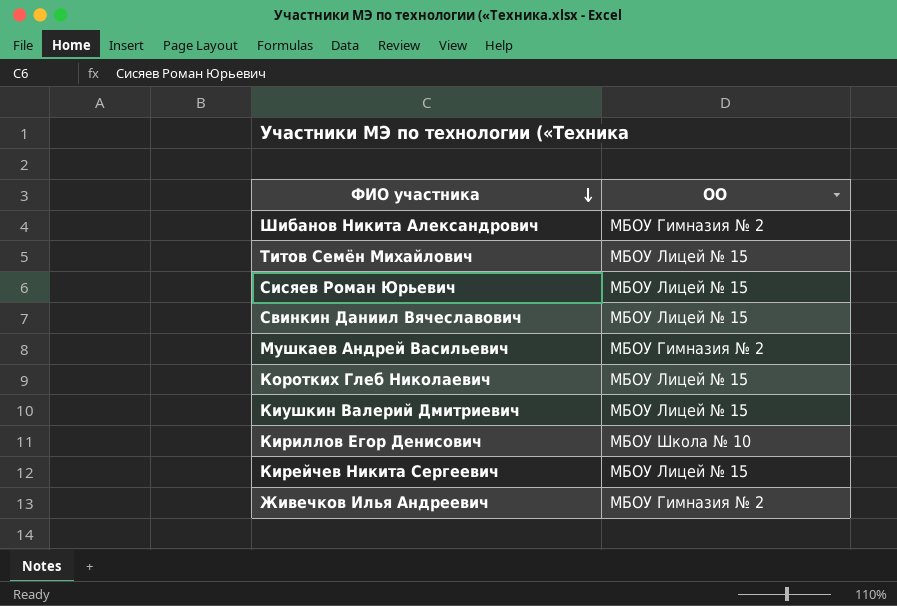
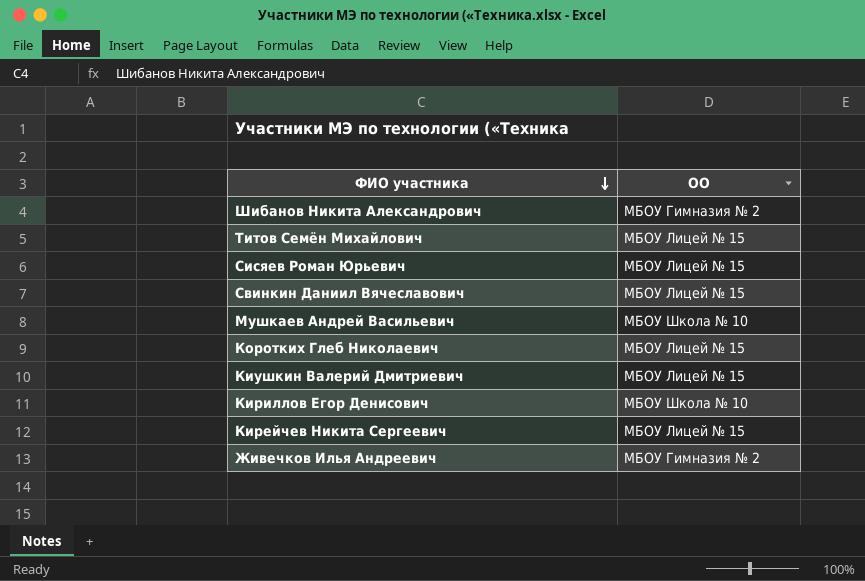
Мушкаев Андрей Васильевич | ОО: МБОУ Гимназия № 2 -> МБОУ Школа № 10

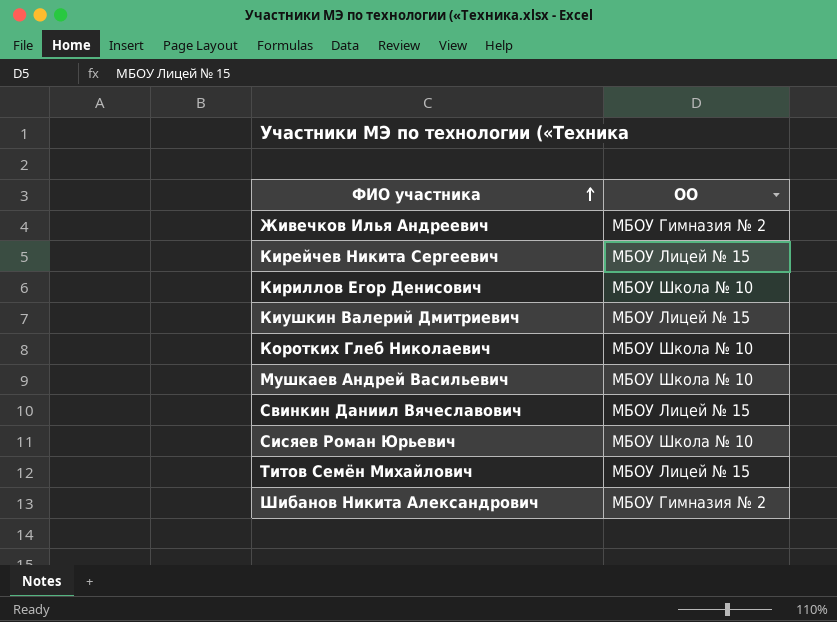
row order: ФИО участника descending -> ФИО участника ascending
Коротких Глеб Николаевич | ОО: МБОУ Лицей № 15 -> МБОУ Школа № 10
Сисяев Роман Юрьевич | ОО: МБОУ Лицей № 15 -> МБОУ Школа № 10

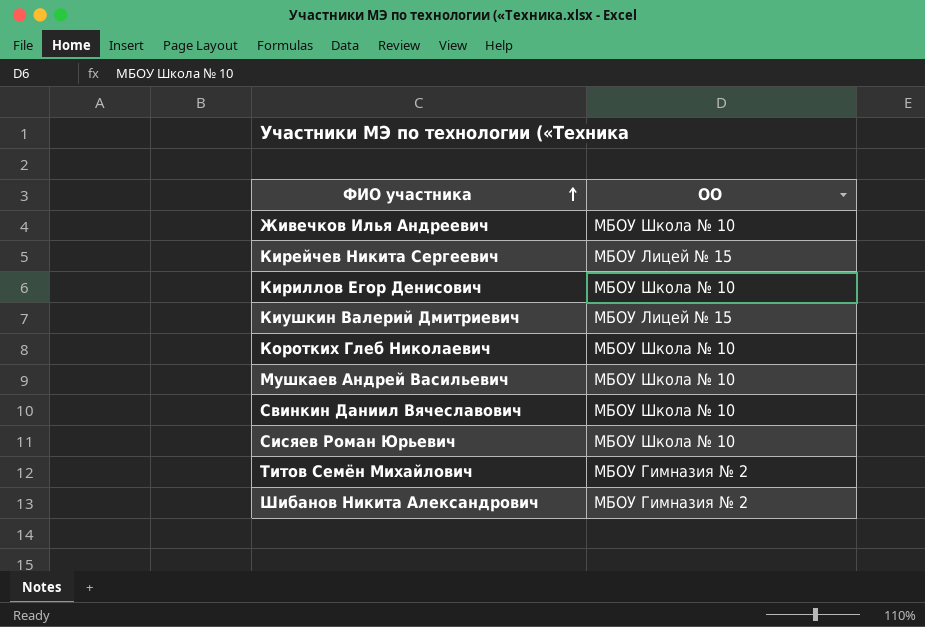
Живечков Илья Андреевич | ОО: МБОУ Гимназия № 2 -> МБОУ Школа № 10
Свинкин Даниил Вячеславович | ОО: МБОУ Лицей № 15 -> МБОУ Школа № 10
Титов Семён Михайлович | ОО: МБОУ Лицей № 15 -> МБОУ Гимназия № 2

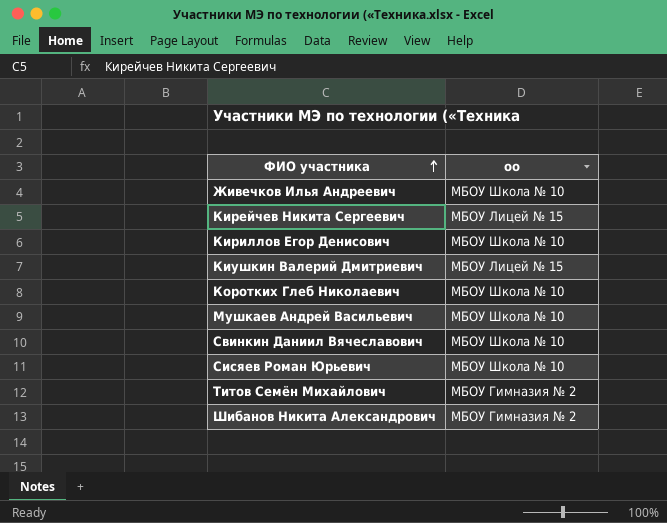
column name: ОО -> оо

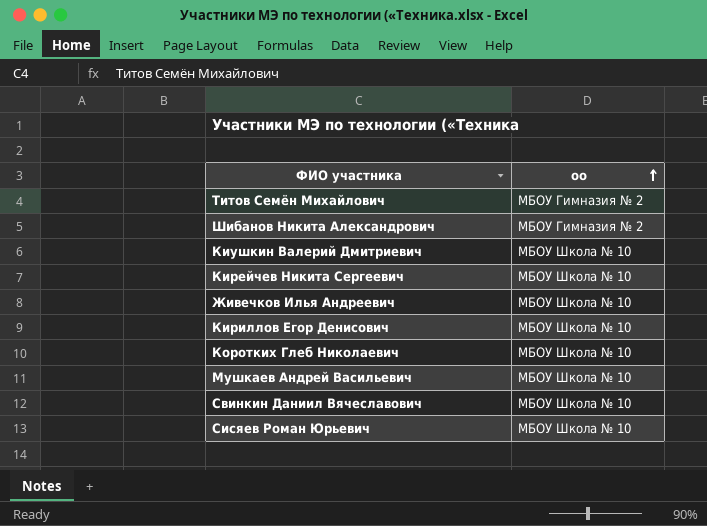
row order: ФИО участника ascending -> оо ascending
Киушкин Валерий Дмитриевич | оо: МБОУ Лицей № 15 -> МБОУ Школа № 10
Кирейчев Никита Сергеевич | оо: МБОУ Лицей № 15 -> МБОУ Школа № 10

